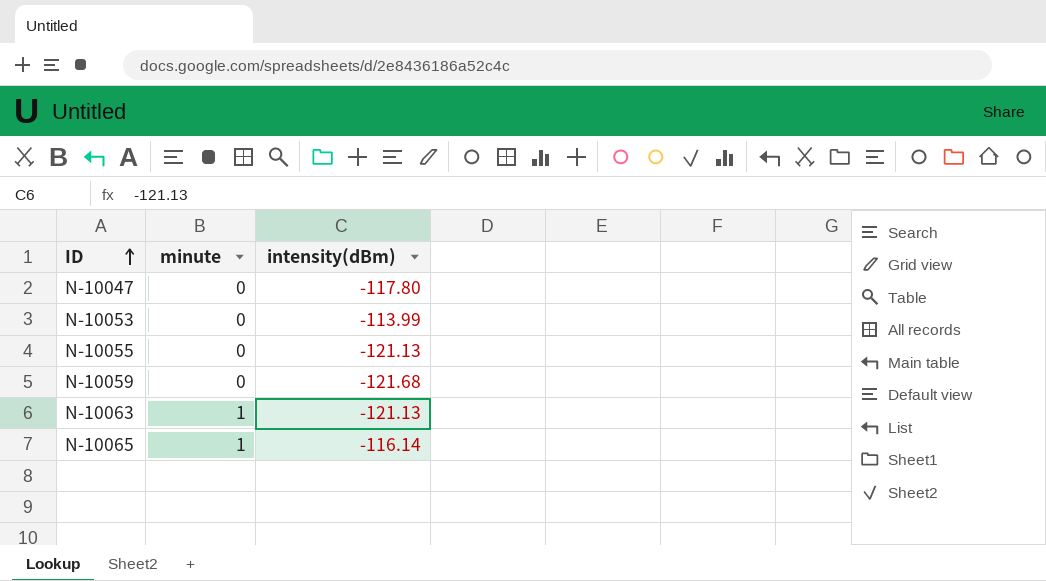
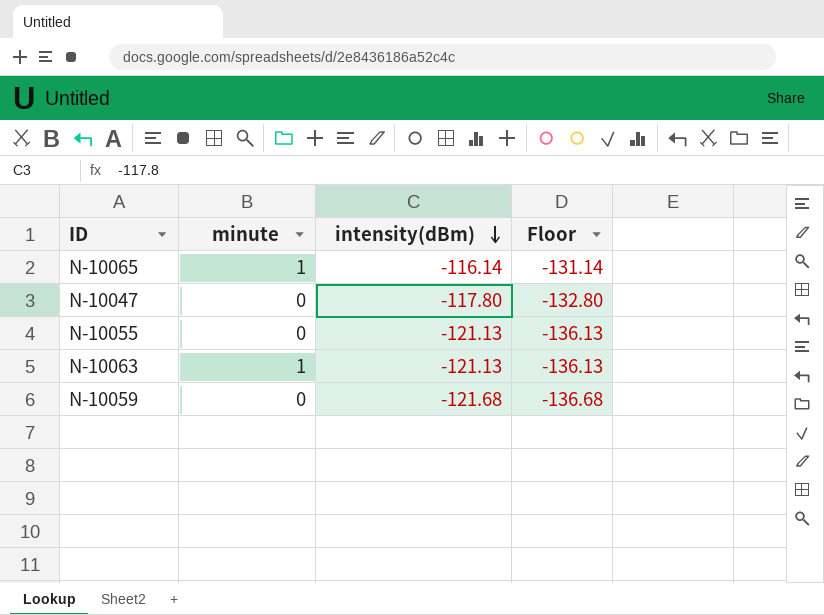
row order: ID ascending -> intensity(dBm) descending
column Floor | formula: none -> [intensity(dBm)] - 15
row N-10053: 0 | -113.99 -> none

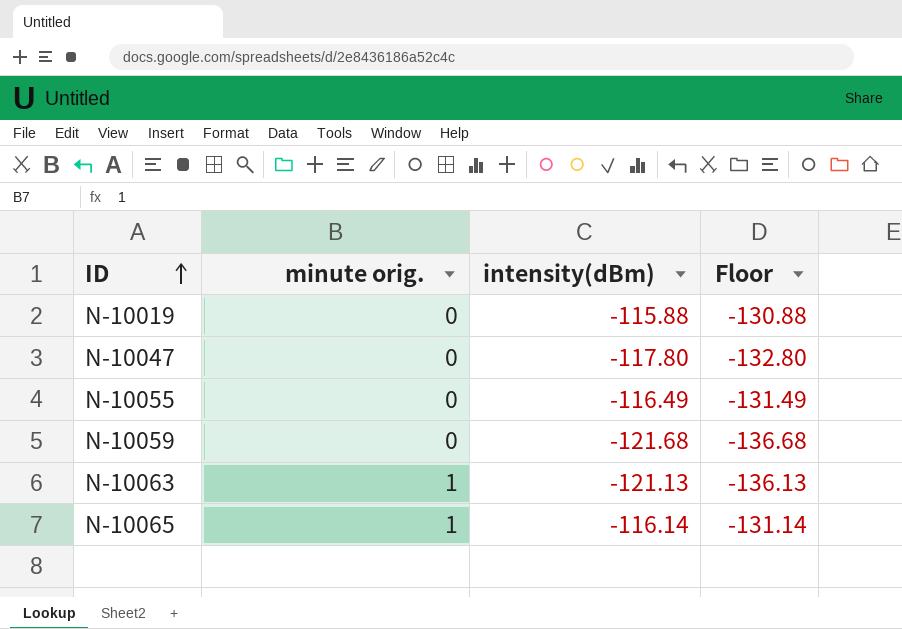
row order: intensity(dBm) descending -> ID ascending
column name: minute -> minute orig.
row N-10019: none -> 0 | -115.88 | -130.88
N-10055 | intensity(dBm): -121.13 -> -116.49
N-10055 | Floor: -136.13 -> -131.49

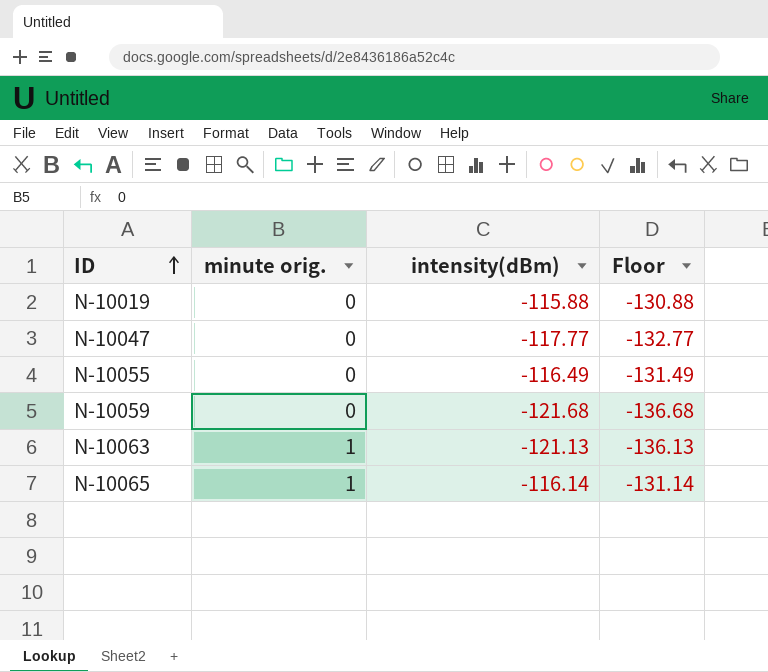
N-10047 | intensity(dBm): -117.80 -> -117.77
N-10047 | Floor: -132.80 -> -132.77

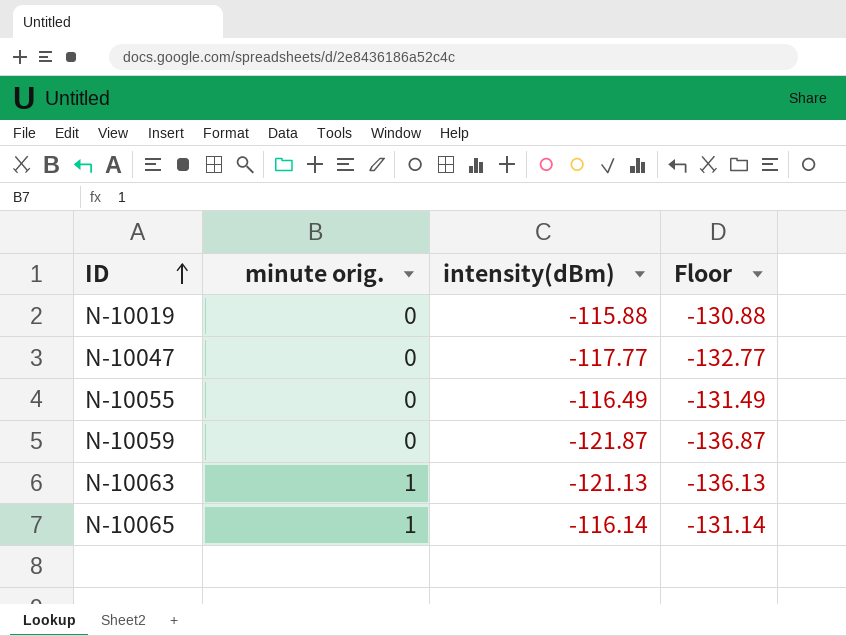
N-10059 | intensity(dBm): -121.68 -> -121.87
N-10059 | Floor: -136.68 -> -136.87

